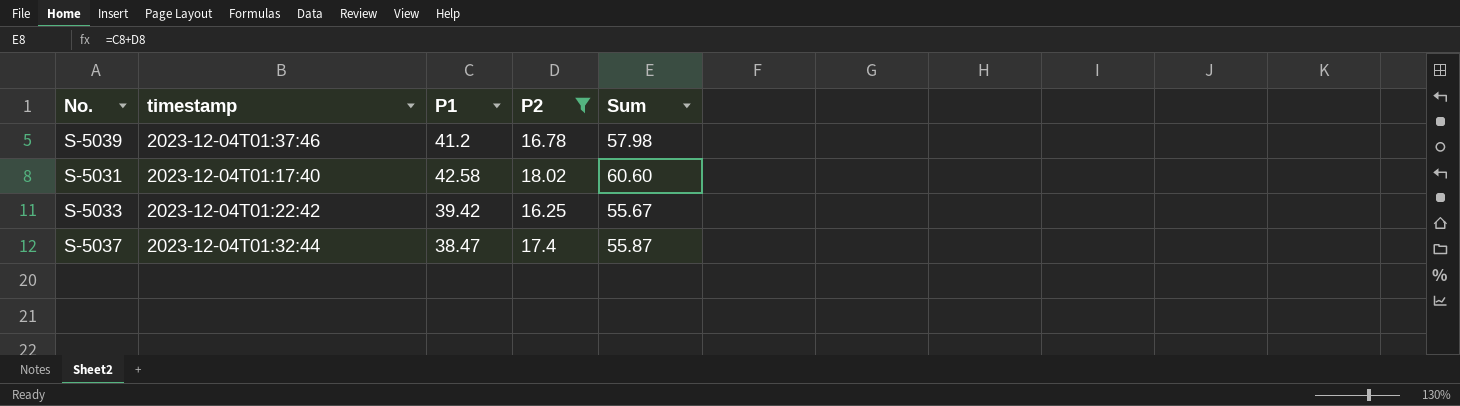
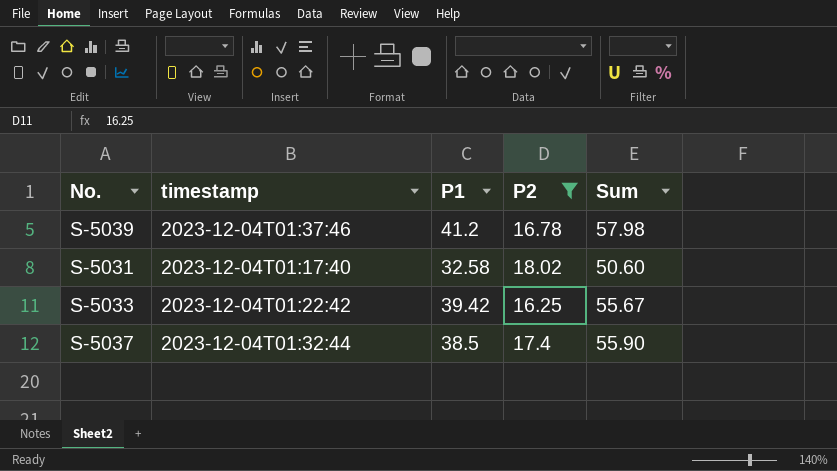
S-5031 | P1: 42.58 -> 32.58
S-5031 | Sum: 60.60 -> 50.60
S-5037 | P1: 38.47 -> 38.5
S-5037 | Sum: 55.87 -> 55.90

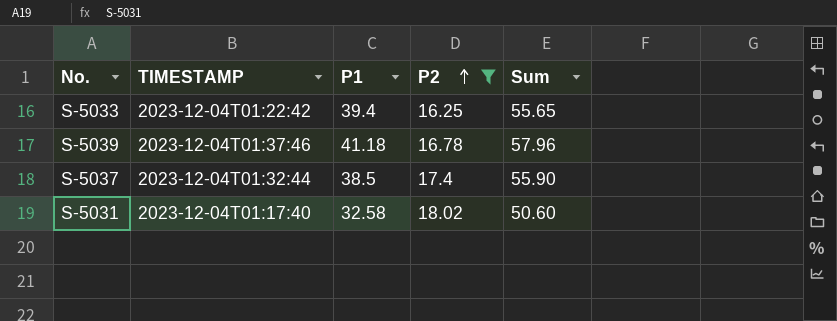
row order: none -> P2 ascending
column name: timestamp -> TIMESTAMP
S-5033 | P1: 39.42 -> 39.4
S-5033 | Sum: 55.67 -> 55.65
S-5039 | P1: 41.2 -> 41.18
S-5039 | Sum: 57.98 -> 57.96

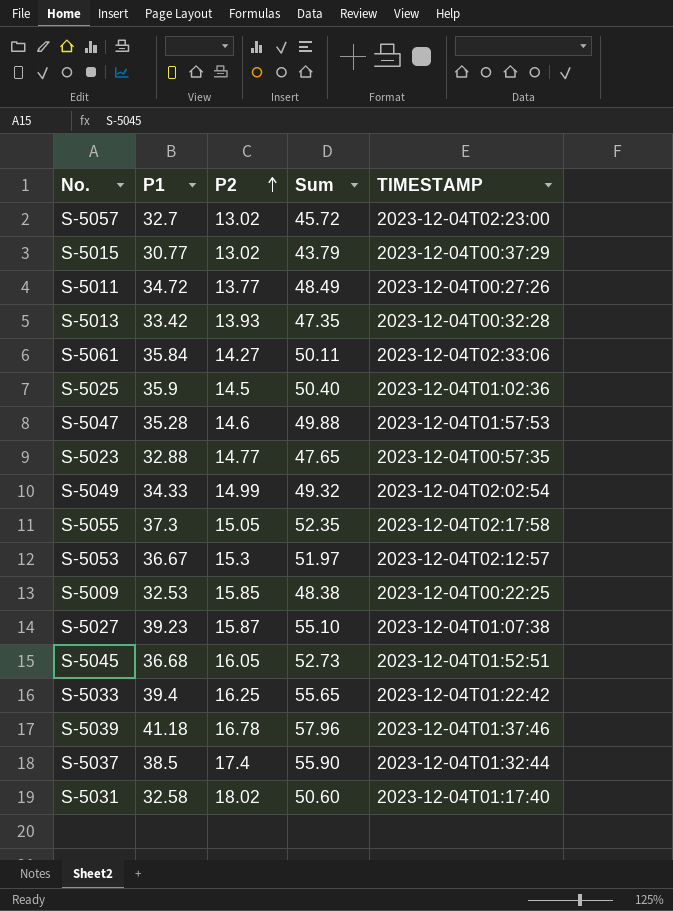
filter: P2 >= 16.25 -> none
column TIMESTAMP | position: 2 -> 5

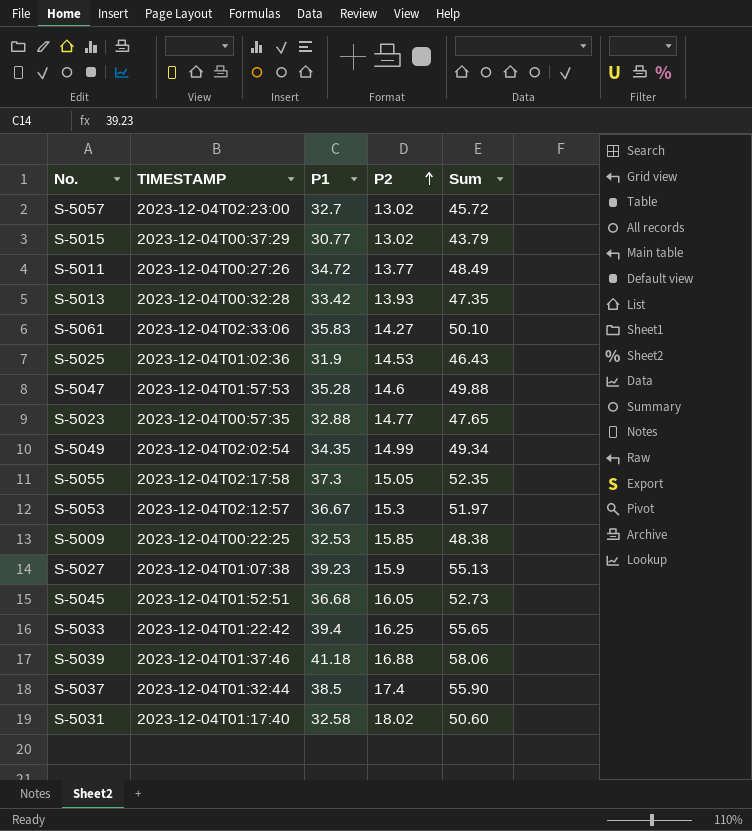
column TIMESTAMP | position: 5 -> 2
S-5061 | P1: 35.84 -> 35.83
S-5061 | Sum: 50.11 -> 50.10
S-5025 | P1: 35.9 -> 31.9
S-5025 | P2: 14.5 -> 14.53
S-5025 | Sum: 50.40 -> 46.43
S-5049 | P1: 34.33 -> 34.35
S-5049 | Sum: 49.32 -> 49.34
S-5027 | P2: 15.87 -> 15.9
S-5027 | Sum: 55.10 -> 55.13
S-5039 | P2: 16.78 -> 16.88
S-5039 | Sum: 57.96 -> 58.06

